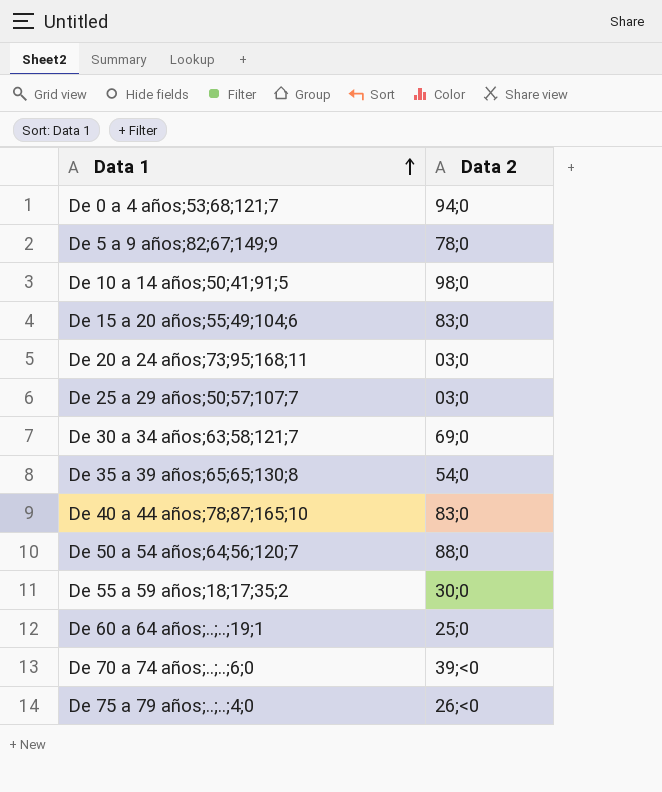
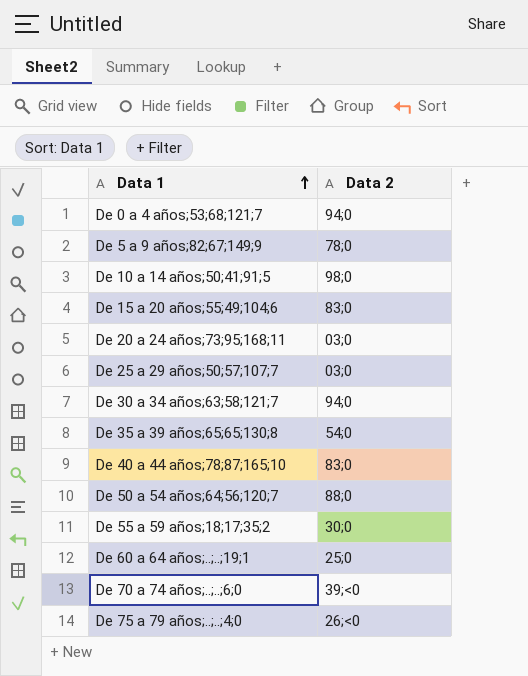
De 30 a 34 años;63;58;121;7 | Data 2: 69;0 -> 94;0

